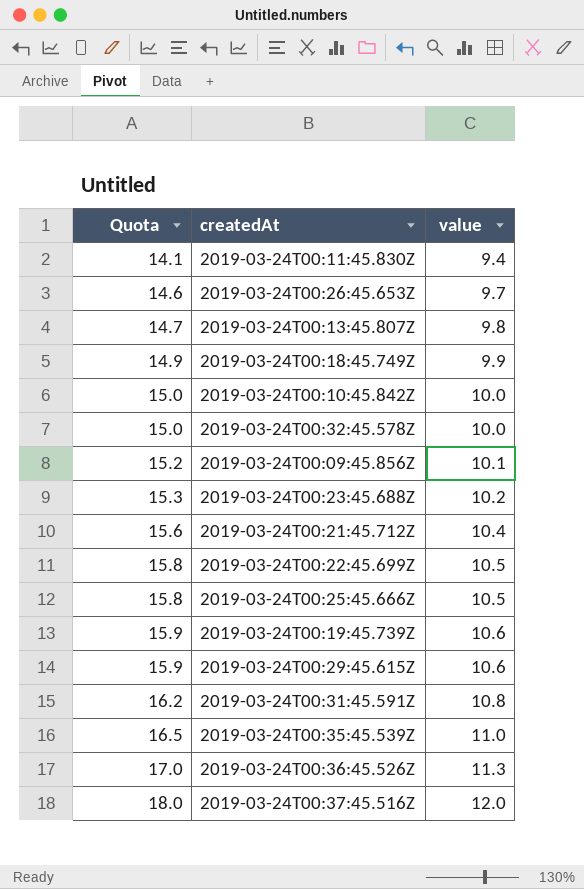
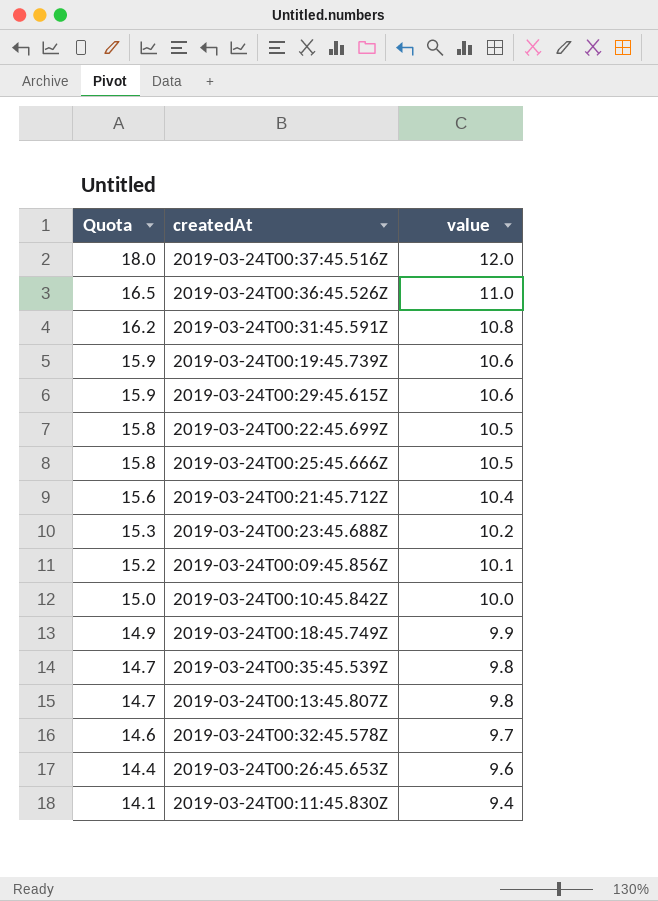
row order: Quota ascending -> Quota descending
2019-03-24T00:36:45.526Z | Quota: 17.0 -> 16.5
2019-03-24T00:36:45.526Z | value: 11.3 -> 11.0
2019-03-24T00:35:45.539Z | Quota: 16.5 -> 14.7
2019-03-24T00:35:45.539Z | value: 11.0 -> 9.8
2019-03-24T00:32:45.578Z | Quota: 15.0 -> 14.6
2019-03-24T00:32:45.578Z | value: 10.0 -> 9.7
2019-03-24T00:26:45.653Z | Quota: 14.6 -> 14.4
2019-03-24T00:26:45.653Z | value: 9.7 -> 9.6

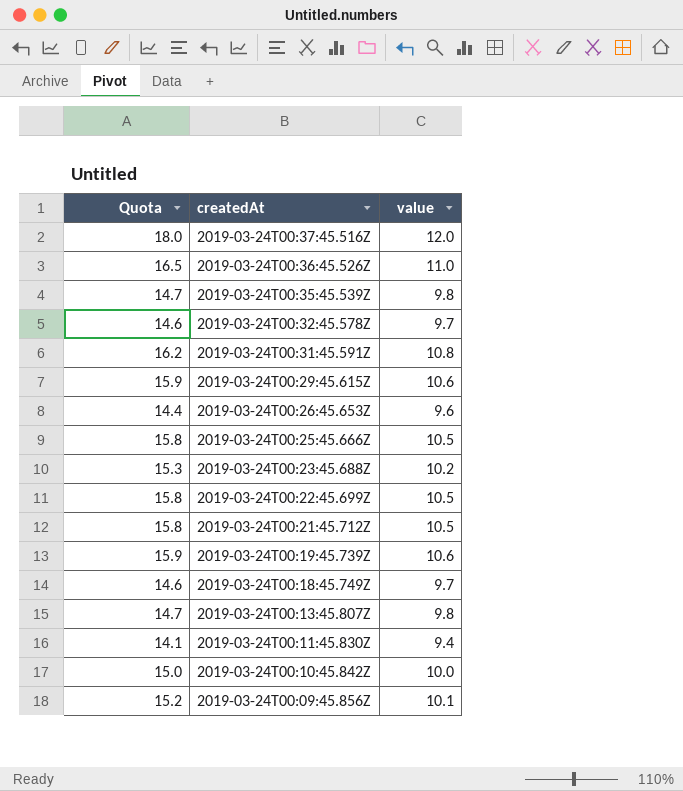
row order: Quota descending -> createdAt descending
2019-03-24T00:21:45.712Z | Quota: 15.6 -> 15.8
2019-03-24T00:21:45.712Z | value: 10.4 -> 10.5
2019-03-24T00:18:45.749Z | Quota: 14.9 -> 14.6
2019-03-24T00:18:45.749Z | value: 9.9 -> 9.7

